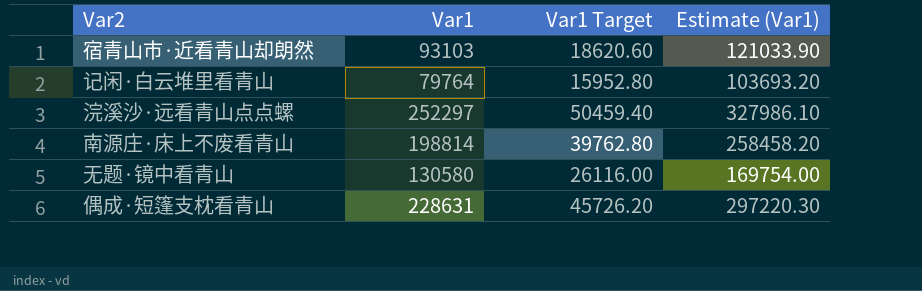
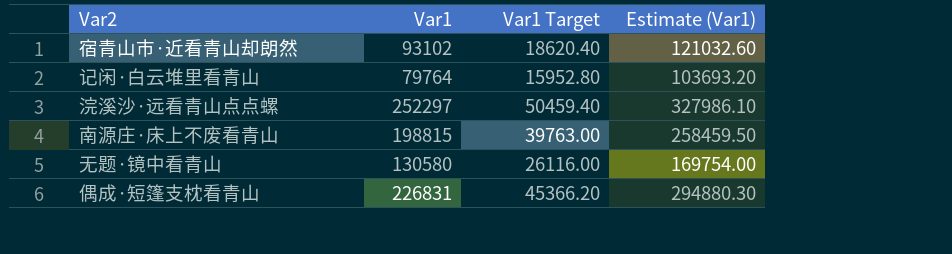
宿青山市·近看青山却朗然 | Var1: 93103 -> 93102
宿青山市·近看青山却朗然 | Var1 Target: 18620.60 -> 18620.40
宿青山市·近看青山却朗然 | Estimate (Var1): 121033.90 -> 121032.60
南源庄·床上不废看青山 | Var1: 198814 -> 198815
南源庄·床上不废看青山 | Var1 Target: 39762.80 -> 39763.00
南源庄·床上不废看青山 | Estimate (Var1): 258458.20 -> 258459.50
偶成·短篷支枕看青山 | Var1: 228631 -> 226831
偶成·短篷支枕看青山 | Var1 Target: 45726.20 -> 45366.20
偶成·短篷支枕看青山 | Estimate (Var1): 297220.30 -> 294880.30

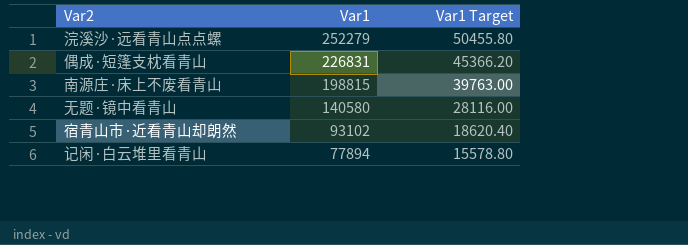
row order: none -> Var1 descending
column Estimate (Var1) | formula: [Var1] * 1.3 -> none
浣溪沙·远看青山点点螺 | Var1: 252297 -> 252279
浣溪沙·远看青山点点螺 | Var1 Target: 50459.40 -> 50455.80
无题·镜中看青山 | Var1: 130580 -> 140580
无题·镜中看青山 | Var1 Target: 26116.00 -> 28116.00
记闲·白云堆里看青山 | Var1: 79764 -> 77894
记闲·白云堆里看青山 | Var1 Target: 15952.80 -> 15578.80

